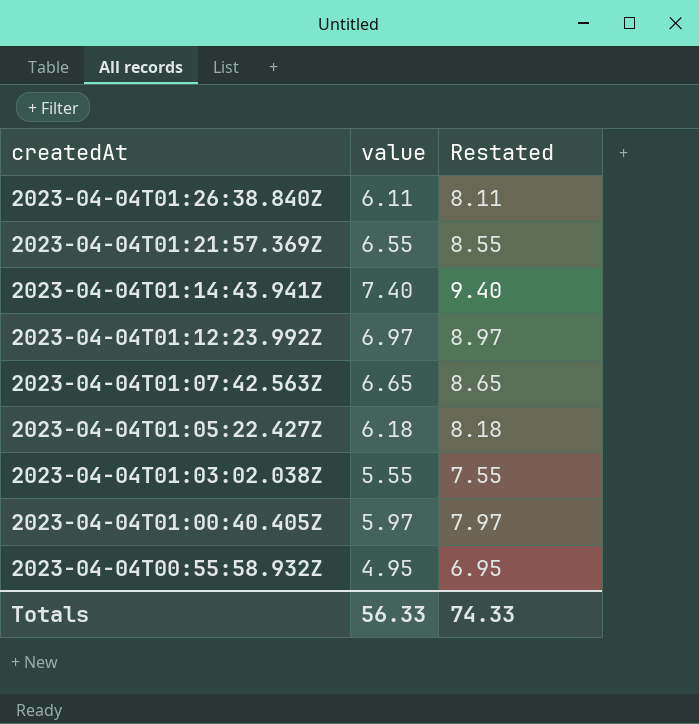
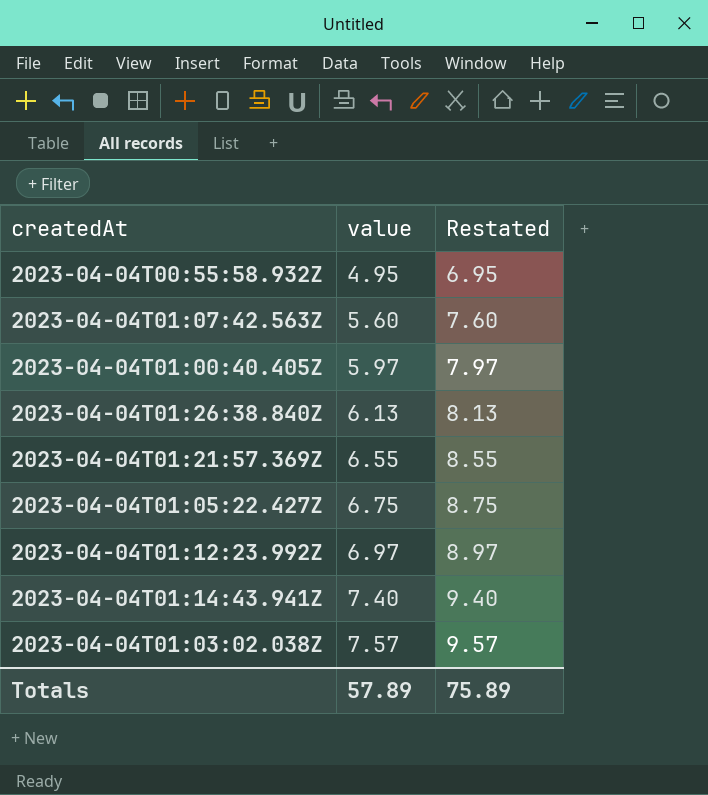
row order: createdAt descending -> value ascending
2023-04-04T01:07:42.563Z | value: 6.65 -> 5.60
2023-04-04T01:07:42.563Z | Restated: 8.65 -> 7.60
2023-04-04T01:26:38.840Z | value: 6.11 -> 6.13
2023-04-04T01:26:38.840Z | Restated: 8.11 -> 8.13
2023-04-04T01:05:22.427Z | value: 6.18 -> 6.75
2023-04-04T01:05:22.427Z | Restated: 8.18 -> 8.75
2023-04-04T01:03:02.038Z | value: 5.55 -> 7.57
2023-04-04T01:03:02.038Z | Restated: 7.55 -> 9.57
Totals | value: 56.33 -> 57.89
Totals | Restated: 74.33 -> 75.89

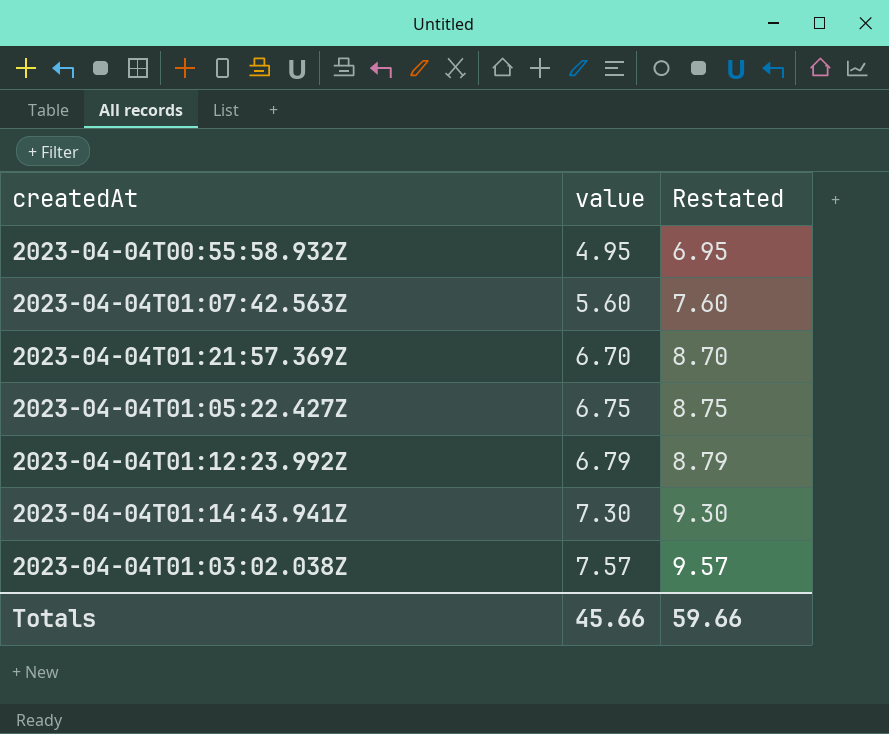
row 2023-04-04T01:00:40.405Z: 5.97 | 7.97 -> none
row 2023-04-04T01:26:38.840Z: 6.13 | 8.13 -> none
2023-04-04T01:21:57.369Z | value: 6.55 -> 6.70
2023-04-04T01:21:57.369Z | Restated: 8.55 -> 8.70
2023-04-04T01:12:23.992Z | value: 6.97 -> 6.79
2023-04-04T01:12:23.992Z | Restated: 8.97 -> 8.79
2023-04-04T01:14:43.941Z | value: 7.40 -> 7.30
2023-04-04T01:14:43.941Z | Restated: 9.40 -> 9.30
Totals | value: 57.89 -> 45.66
Totals | Restated: 75.89 -> 59.66

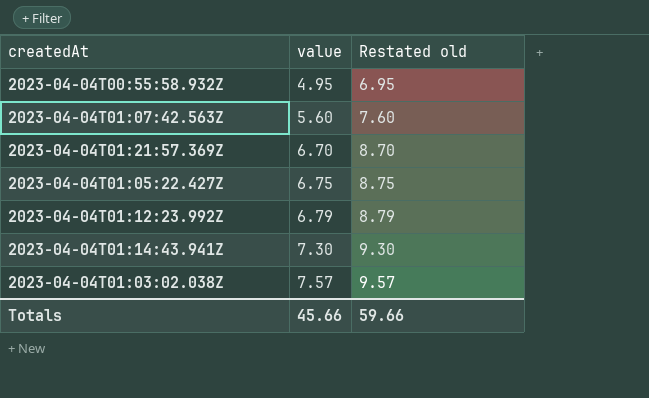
column name: Restated -> Restated old

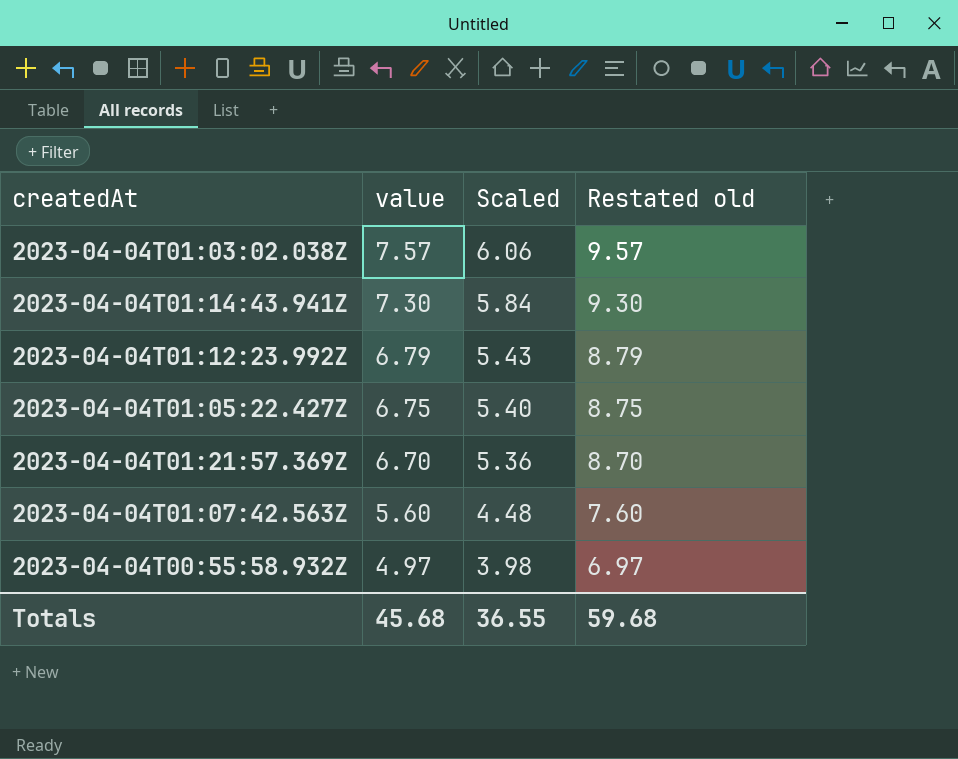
row order: value ascending -> value descending
column Scaled | formula: none -> [value] * 0.8
2023-04-04T00:55:58.932Z | value: 4.95 -> 4.97
2023-04-04T00:55:58.932Z | Restated old: 6.95 -> 6.97
Totals | value: 45.66 -> 45.68
Totals | Restated old: 59.66 -> 59.68

